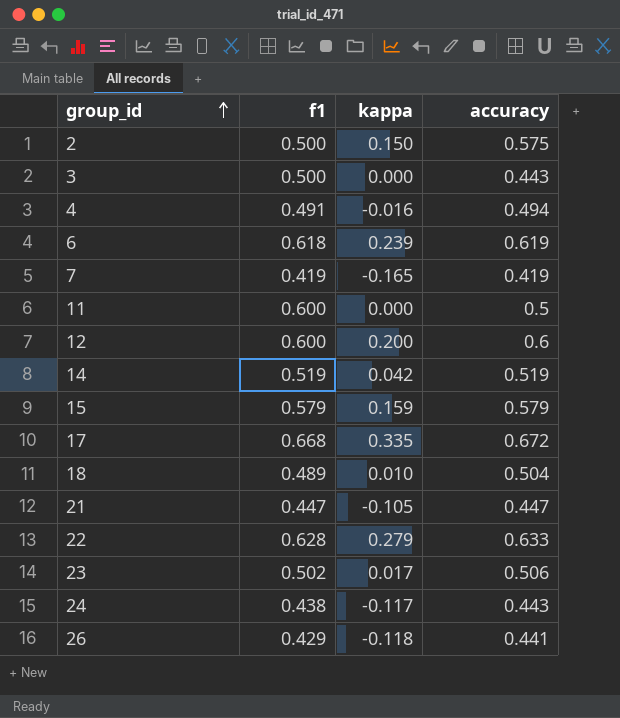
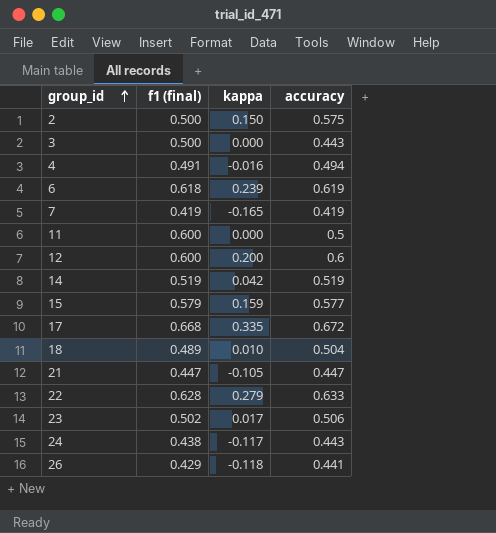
column name: f1 -> f1 (final)
15 | accuracy: 0.579 -> 0.577

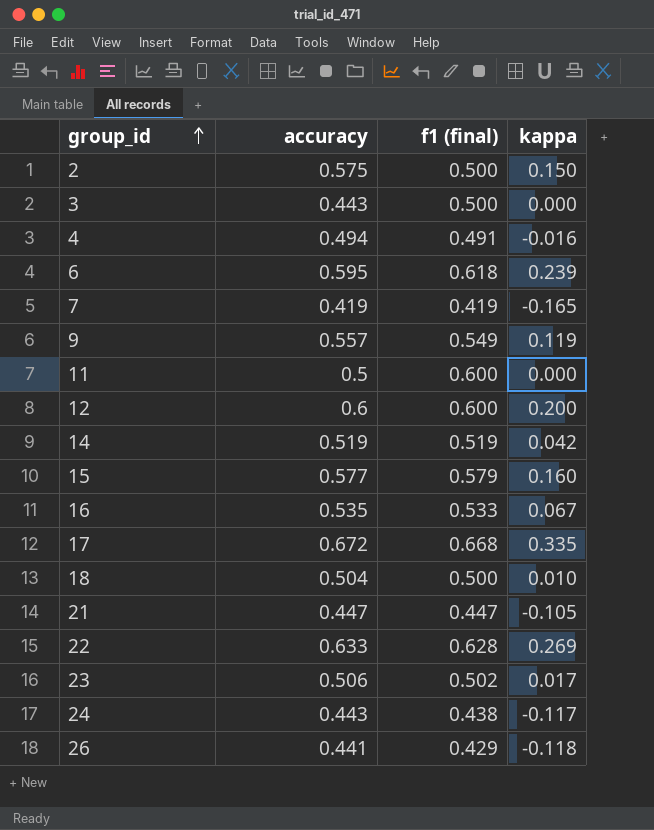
column accuracy | position: 4 -> 2
6 | accuracy: 0.619 -> 0.595
row 9: none -> 0.557 | 0.549 | 0.119
15 | kappa: 0.159 -> 0.160
row 16: none -> 0.535 | 0.533 | 0.067
18 | f1 (final): 0.489 -> 0.500
22 | kappa: 0.279 -> 0.269

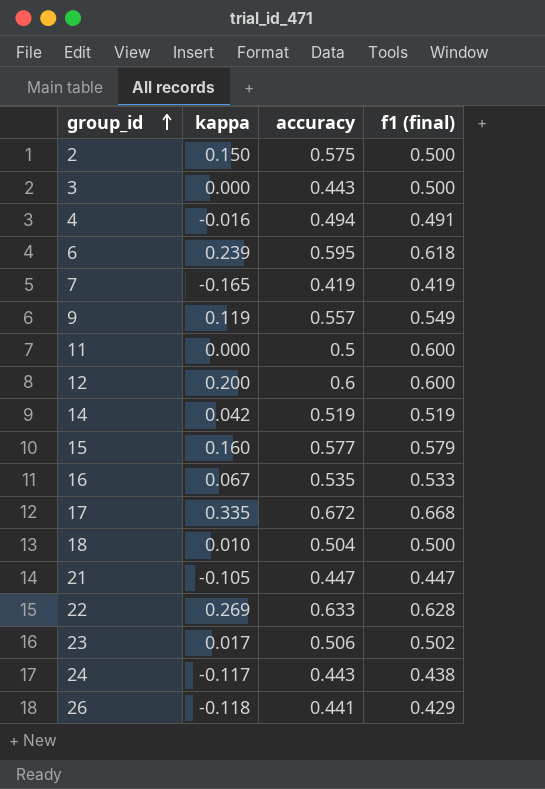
column kappa | position: 4 -> 2

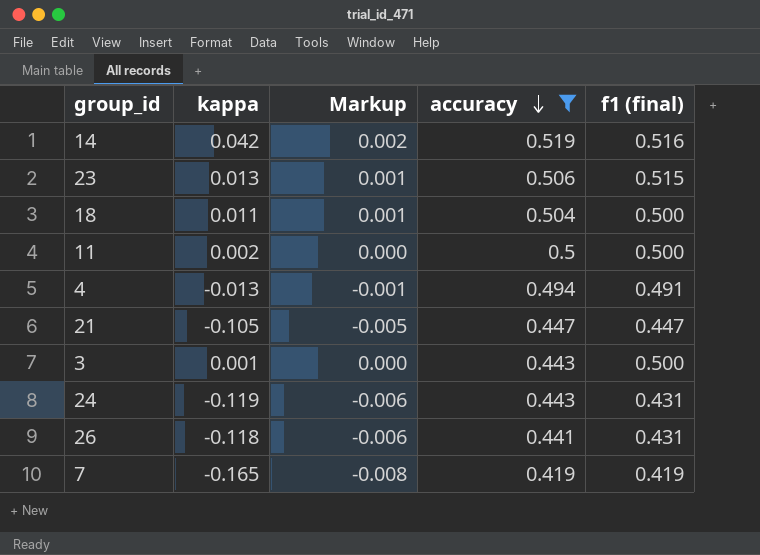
filter: none -> accuracy <= 0.519
row order: group_id ascending -> accuracy descending
column Markup | formula: none -> [kappa] * 0.05
14 | f1 (final): 0.519 -> 0.516
23 | kappa: 0.017 -> 0.013
23 | f1 (final): 0.502 -> 0.515
18 | kappa: 0.010 -> 0.011
11 | kappa: 0.000 -> 0.002
11 | f1 (final): 0.600 -> 0.500
4 | kappa: -0.016 -> -0.013
3 | kappa: 0.000 -> 0.001
24 | kappa: -0.117 -> -0.119
24 | f1 (final): 0.438 -> 0.431
26 | f1 (final): 0.429 -> 0.431

